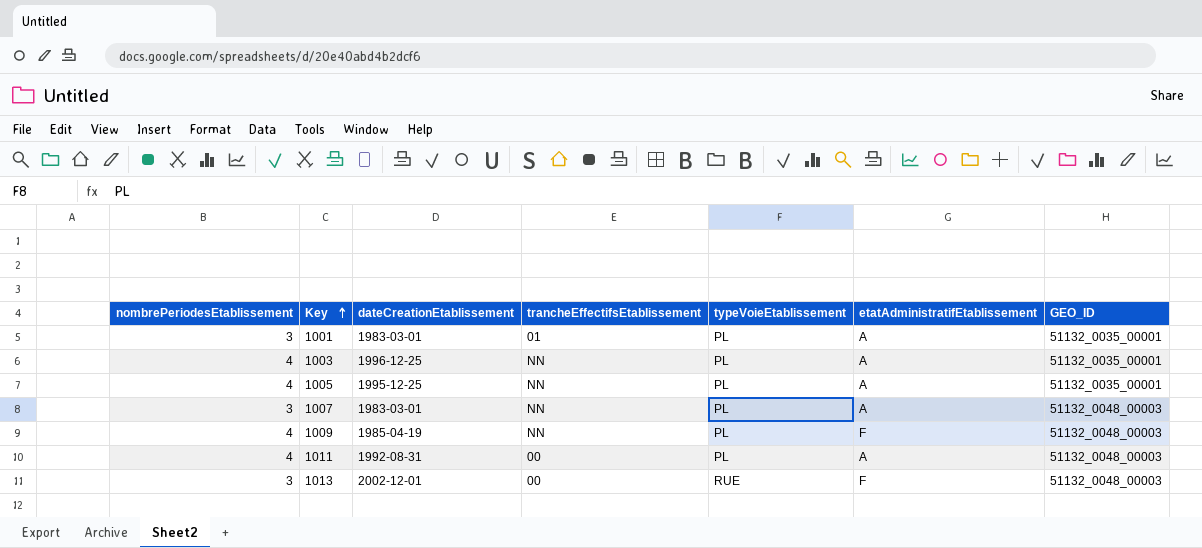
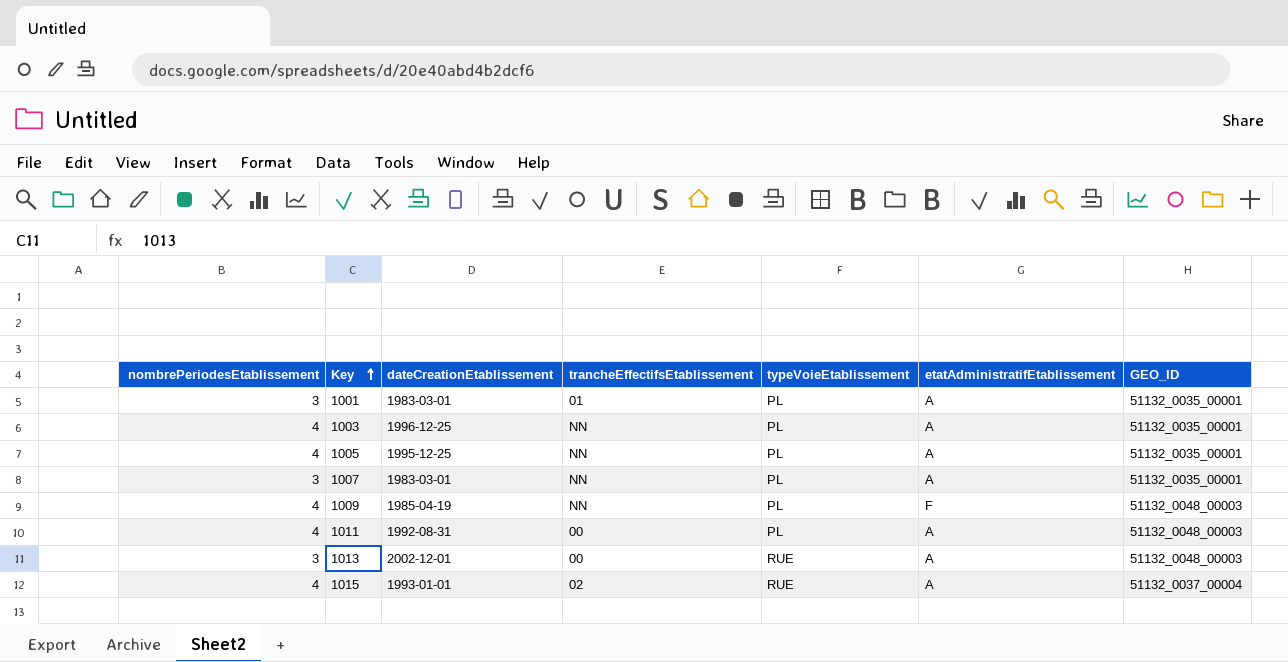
1007 | GEO_ID: 51132_0048_00003 -> 51132_0035_00001
1013 | etatAdministratifEtablissement: F -> A
row 1015: none -> 4 | 1993-01-01 | 02 | RUE | A | 51132_0037_00004

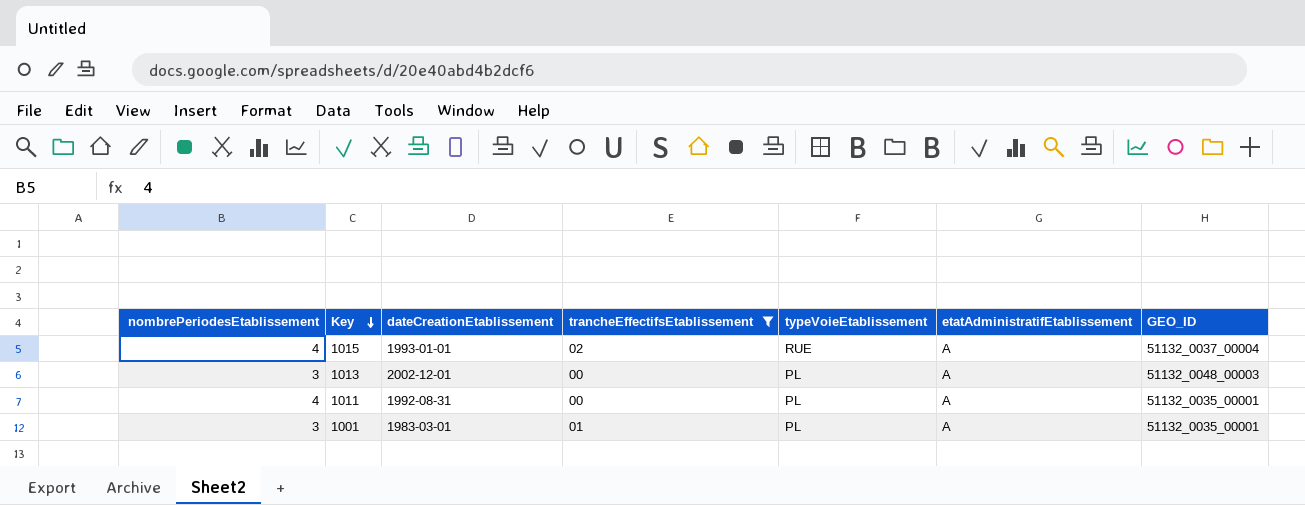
filter: none -> trancheEffectifsEtablissement != NN
row order: Key ascending -> Key descending
1013 | typeVoieEtablissement: RUE -> PL
1011 | GEO_ID: 51132_0048_00003 -> 51132_0035_00001

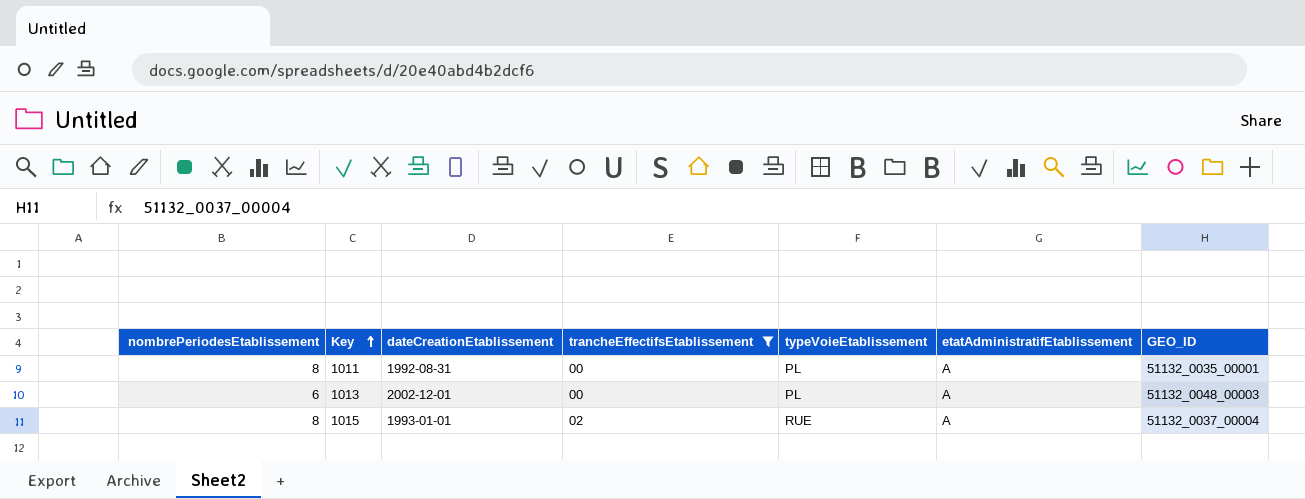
row order: Key descending -> Key ascending
row 1001: 3 | 1983-03-01 | 01 | PL | A | 51132_0035_00001 -> none
1011 | nombrePeriodesEtablissement: 4 -> 8
1013 | nombrePeriodesEtablissement: 3 -> 6
1015 | nombrePeriodesEtablissement: 4 -> 8

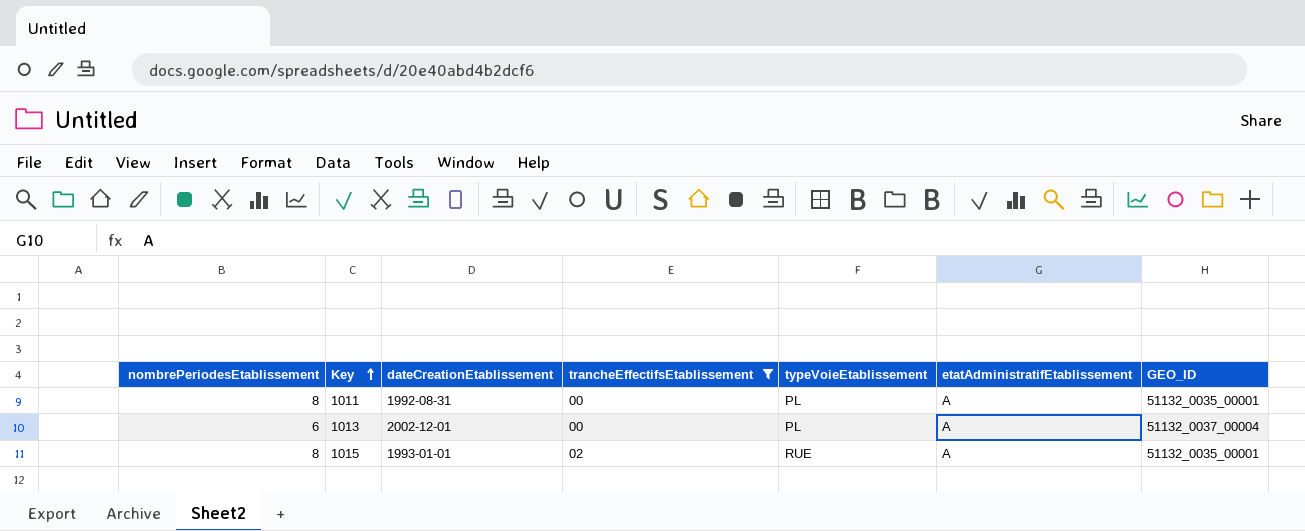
1013 | GEO_ID: 51132_0048_00003 -> 51132_0037_00004
1015 | GEO_ID: 51132_0037_00004 -> 51132_0035_00001

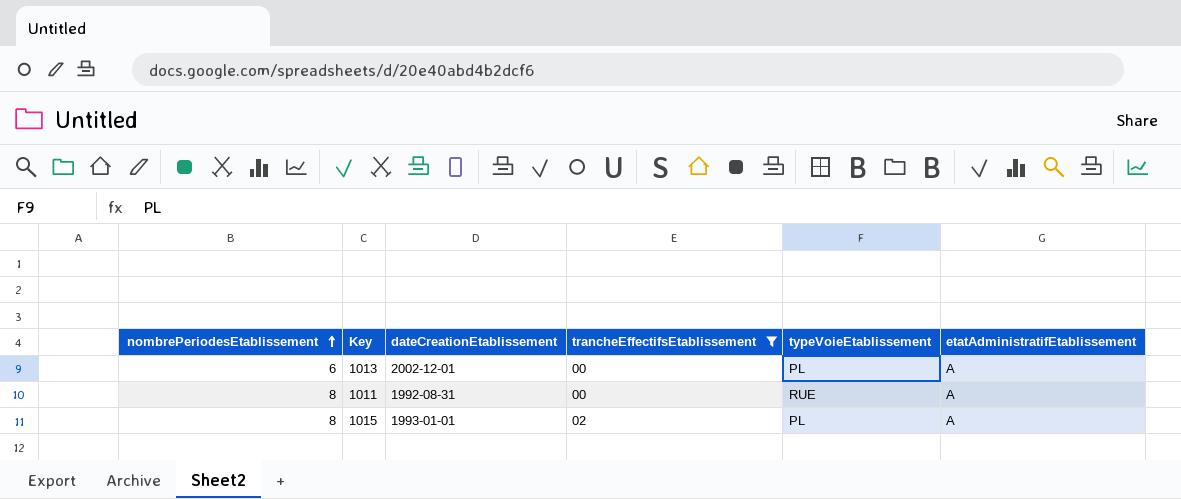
row order: Key ascending -> nombrePeriodesEtablissement ascending
column GEO_ID | position: 7 -> none
1011 | typeVoieEtablissement: PL -> RUE
1015 | typeVoieEtablissement: RUE -> PL

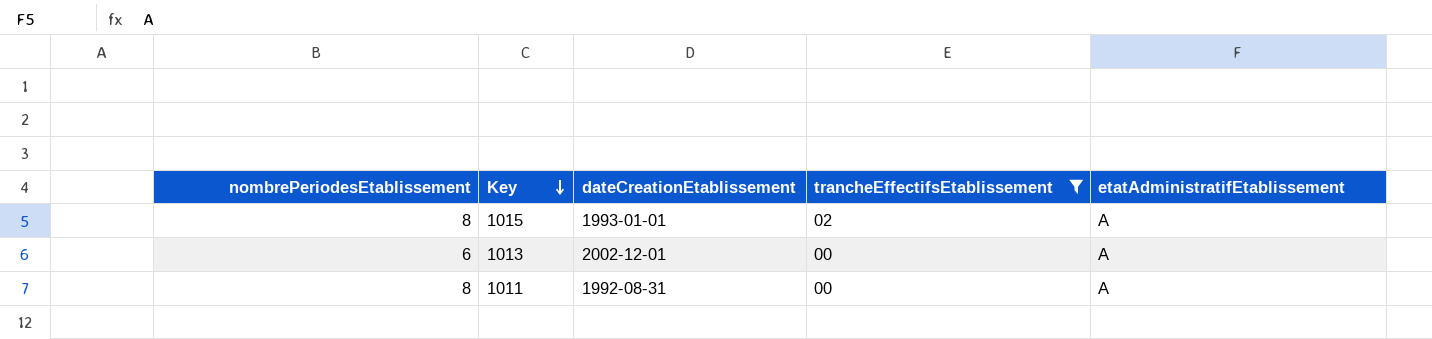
row order: nombrePeriodesEtablissement ascending -> Key descending
column typeVoieEtablissement | position: 5 -> none

